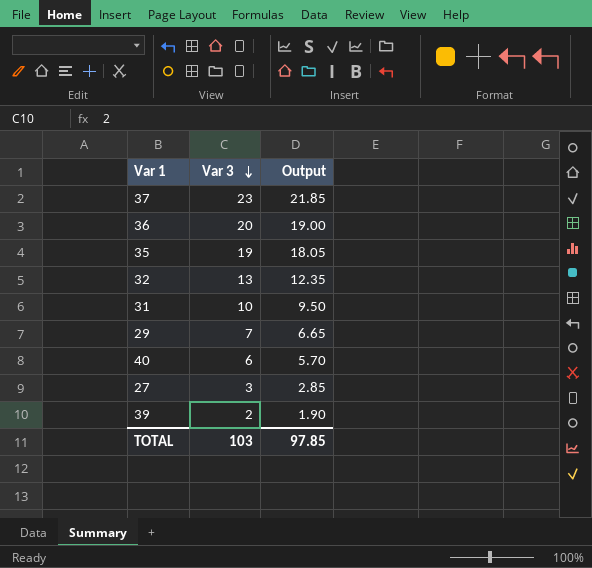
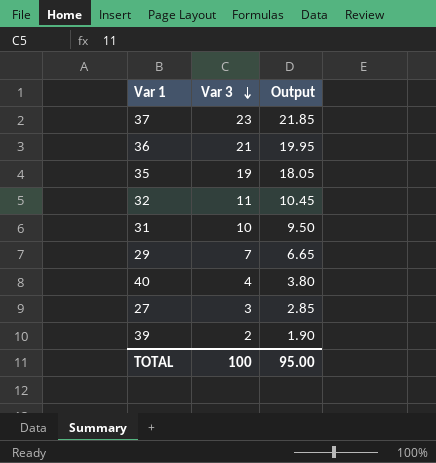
36 | Var 3: 20 -> 21
36 | Output: 19.00 -> 19.95
32 | Var 3: 13 -> 11
32 | Output: 12.35 -> 10.45
40 | Var 3: 6 -> 4
40 | Output: 5.70 -> 3.80
TOTAL | Var 3: 103 -> 100
TOTAL | Output: 97.85 -> 95.00

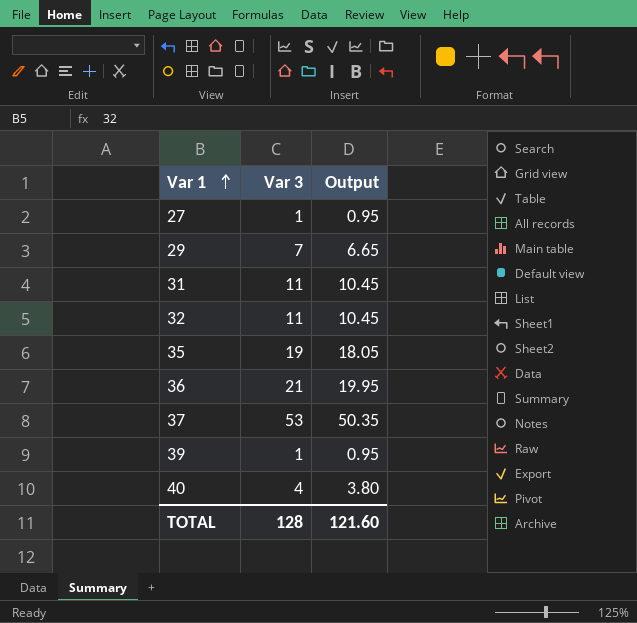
row order: Var 3 descending -> Var 1 ascending
27 | Var 3: 3 -> 1
27 | Output: 2.85 -> 0.95
31 | Var 3: 10 -> 11
31 | Output: 9.50 -> 10.45
37 | Var 3: 23 -> 53
37 | Output: 21.85 -> 50.35
39 | Var 3: 2 -> 1
39 | Output: 1.90 -> 0.95
TOTAL | Var 3: 100 -> 128
TOTAL | Output: 95.00 -> 121.60

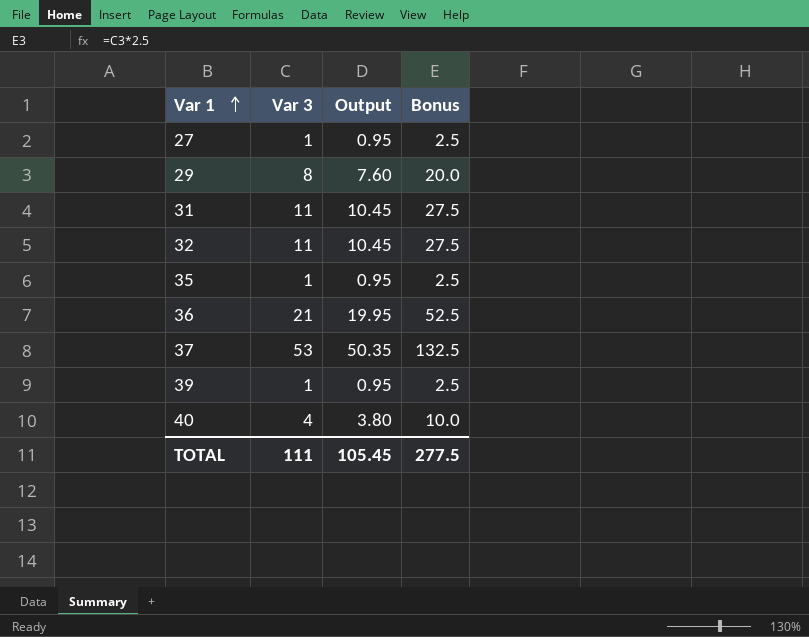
column Bonus | formula: none -> [Var 3] * 2.5
29 | Var 3: 7 -> 8
29 | Output: 6.65 -> 7.60
35 | Var 3: 19 -> 1
35 | Output: 18.05 -> 0.95
TOTAL | Var 3: 128 -> 111
TOTAL | Output: 121.60 -> 105.45

